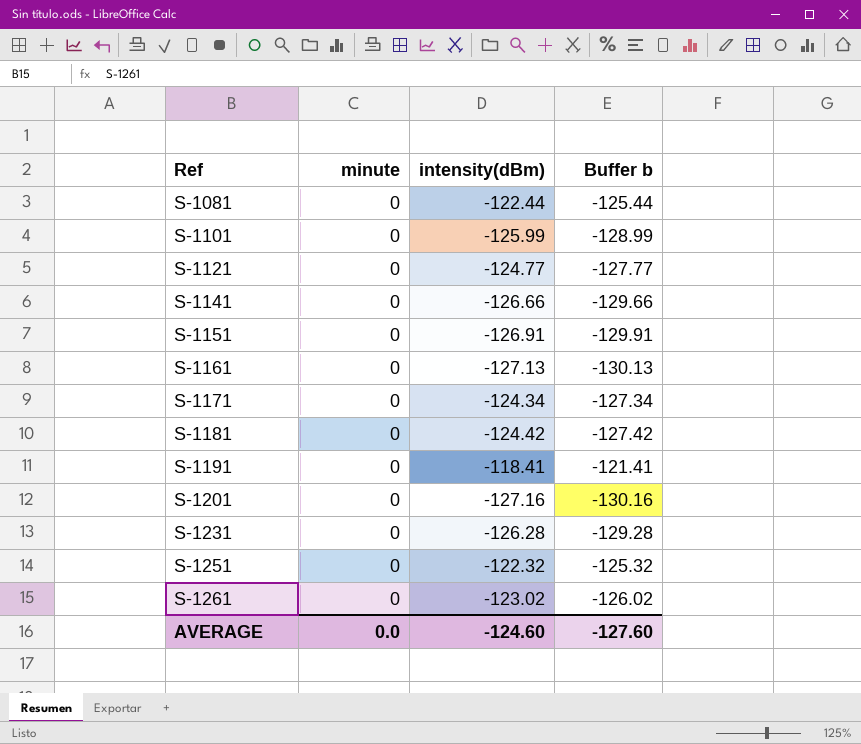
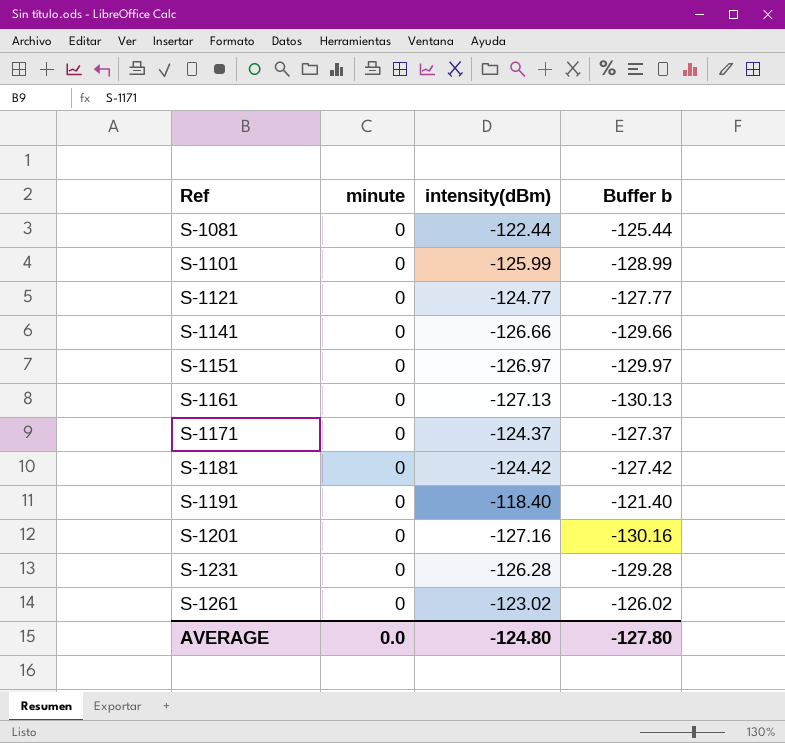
row S-1251: 0 | -122.32 | -125.32 -> none
S-1151 | intensity(dBm): -126.91 -> -126.97
S-1151 | Buffer b: -129.91 -> -129.97
S-1171 | intensity(dBm): -124.34 -> -124.37
S-1171 | Buffer b: -127.34 -> -127.37
S-1191 | intensity(dBm): -118.41 -> -118.40
S-1191 | Buffer b: -121.41 -> -121.40
AVERAGE | intensity(dBm): -124.60 -> -124.80
AVERAGE | Buffer b: -127.60 -> -127.80

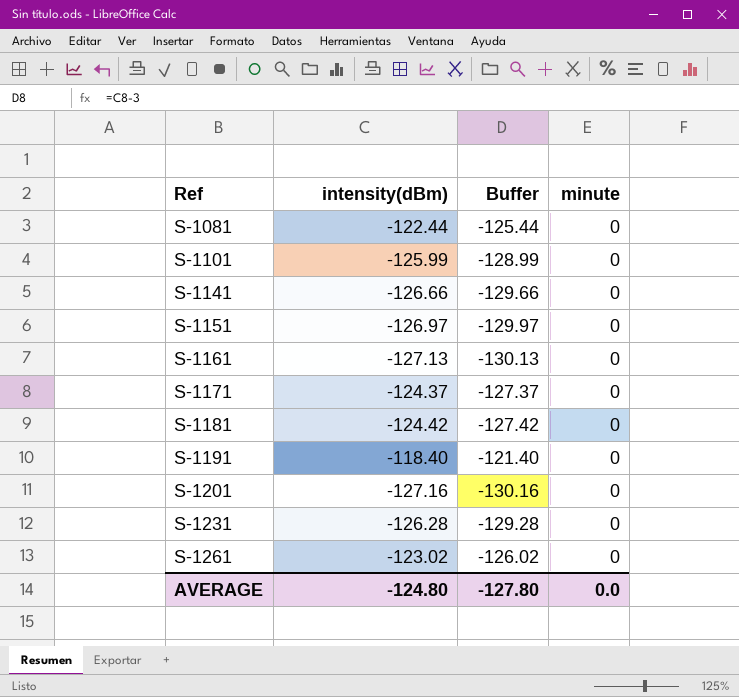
column name: Buffer b -> Buffer
column minute | position: 2 -> 4
row S-1121: 0 | -124.77 | -127.77 -> none

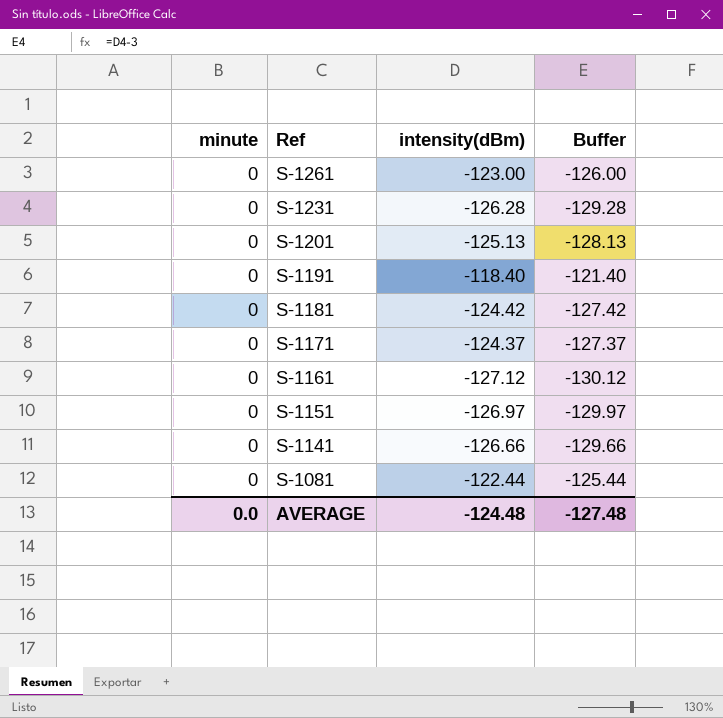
row order: Ref ascending -> Ref descending
column minute | position: 4 -> 1
row S-1101: -125.99 | -128.99 | 0 -> none
S-1261 | intensity(dBm): -123.02 -> -123.00
S-1261 | Buffer: -126.02 -> -126.00
S-1201 | intensity(dBm): -127.16 -> -125.13
S-1201 | Buffer: -130.16 -> -128.13
S-1161 | intensity(dBm): -127.13 -> -127.12
S-1161 | Buffer: -130.13 -> -130.12
AVERAGE | intensity(dBm): -124.80 -> -124.48
AVERAGE | Buffer: -127.80 -> -127.48

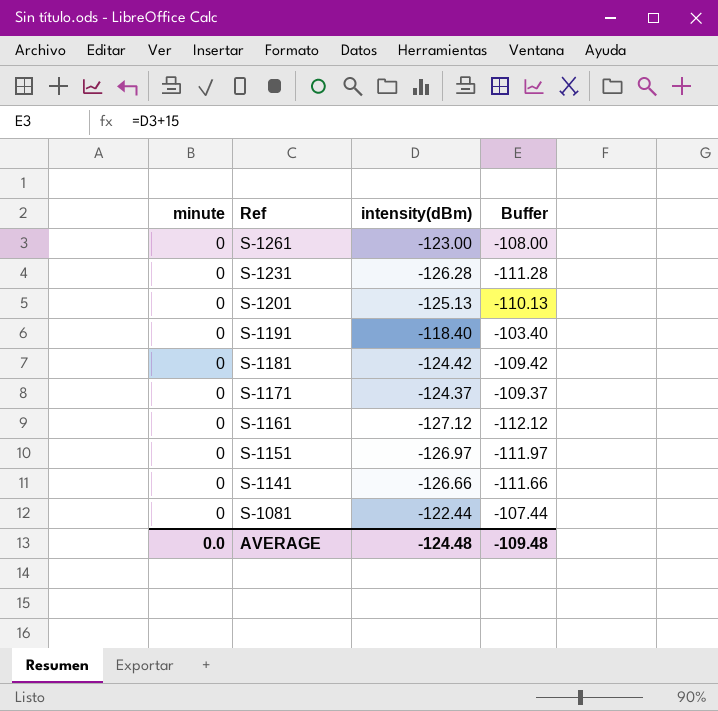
column Buffer | formula: [intensity(dBm)] - 3 -> [intensity(dBm)] + 15
AVERAGE | Buffer: -127.48 -> -109.48

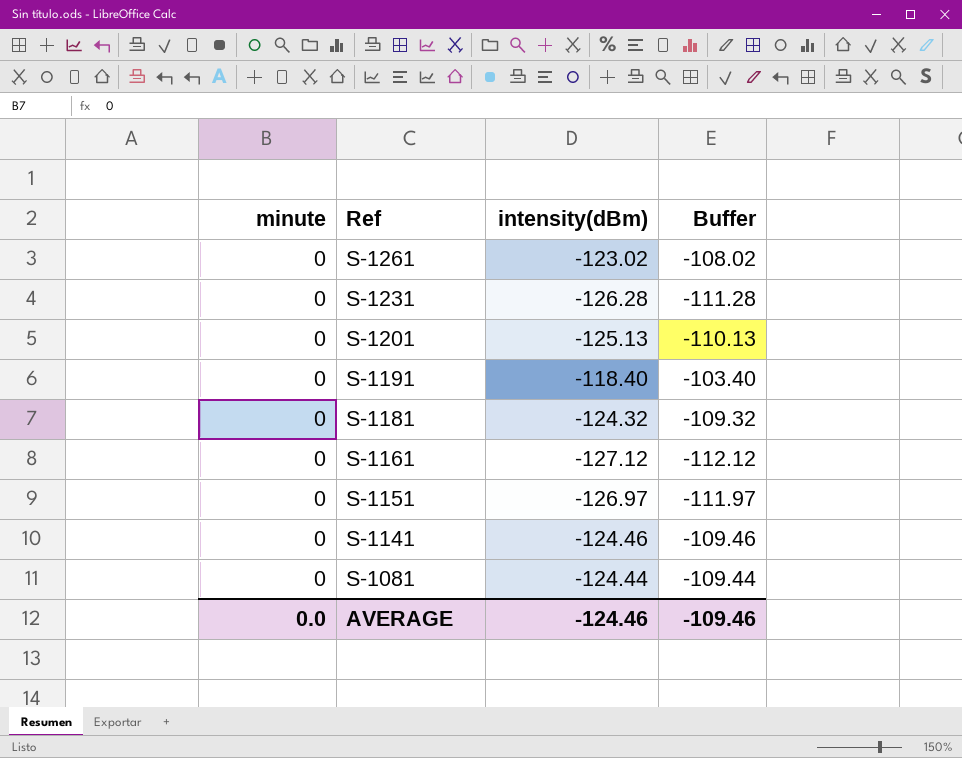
row S-1171: 0 | -124.37 | -109.37 -> none
S-1261 | intensity(dBm): -123.00 -> -123.02
S-1261 | Buffer: -108.00 -> -108.02
S-1181 | intensity(dBm): -124.42 -> -124.32
S-1181 | Buffer: -109.42 -> -109.32
S-1141 | intensity(dBm): -126.66 -> -124.46
S-1141 | Buffer: -111.66 -> -109.46
S-1081 | intensity(dBm): -122.44 -> -124.44
S-1081 | Buffer: -107.44 -> -109.44
AVERAGE | intensity(dBm): -124.48 -> -124.46
AVERAGE | Buffer: -109.48 -> -109.46

